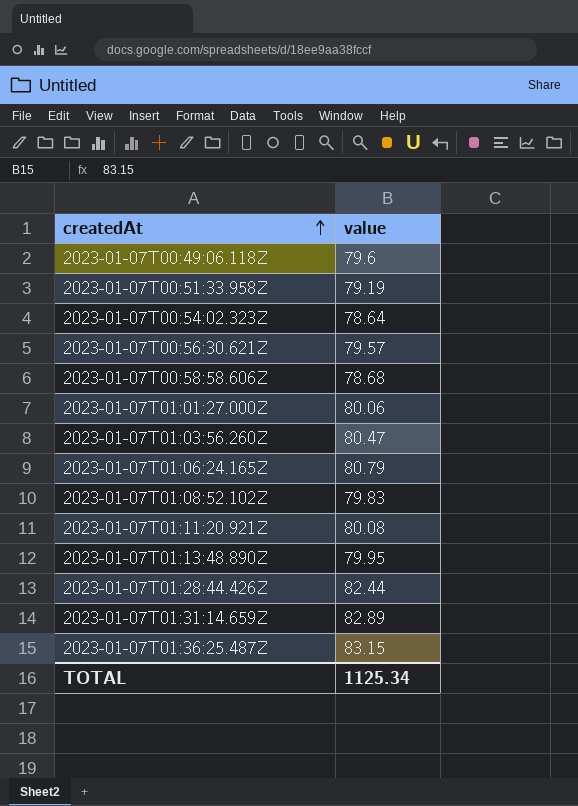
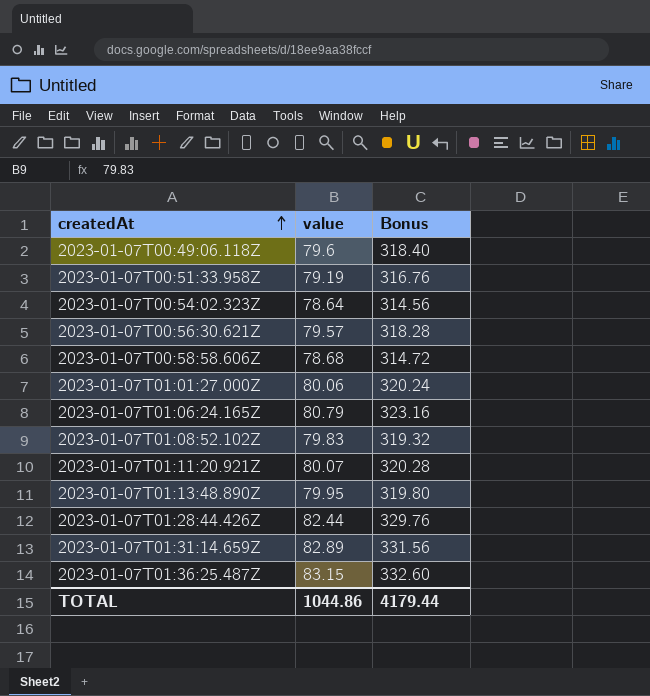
column Bonus | formula: none -> [value] * 4
row 2023-01-07T01:03:56.260Z: 80.47 -> none
2023-01-07T01:11:20.921Z | value: 80.08 -> 80.07
TOTAL | value: 1125.34 -> 1044.86

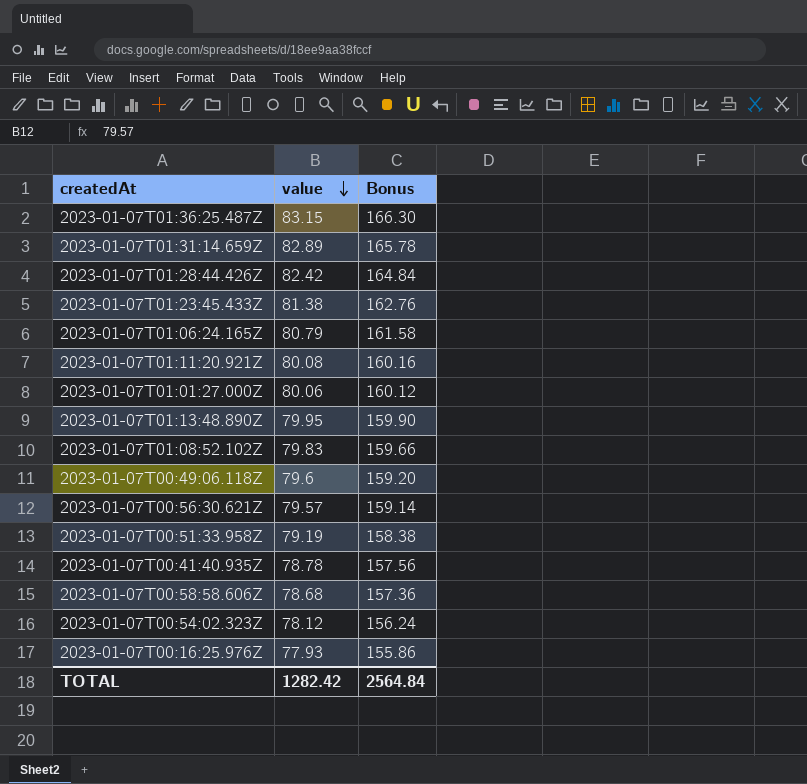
row order: createdAt ascending -> value descending
column Bonus | formula: [value] * 4 -> [value] * 2
2023-01-07T01:28:44.426Z | value: 82.44 -> 82.42
row 2023-01-07T01:23:45.433Z: none -> 81.38 | 162.76
2023-01-07T01:11:20.921Z | value: 80.07 -> 80.08
row 2023-01-07T00:41:40.935Z: none -> 78.78 | 157.56
2023-01-07T00:54:02.323Z | value: 78.64 -> 78.12
row 2023-01-07T00:16:25.976Z: none -> 77.93 | 155.86
TOTAL | value: 1044.86 -> 1282.42
TOTAL | Bonus: 4179.44 -> 2564.84

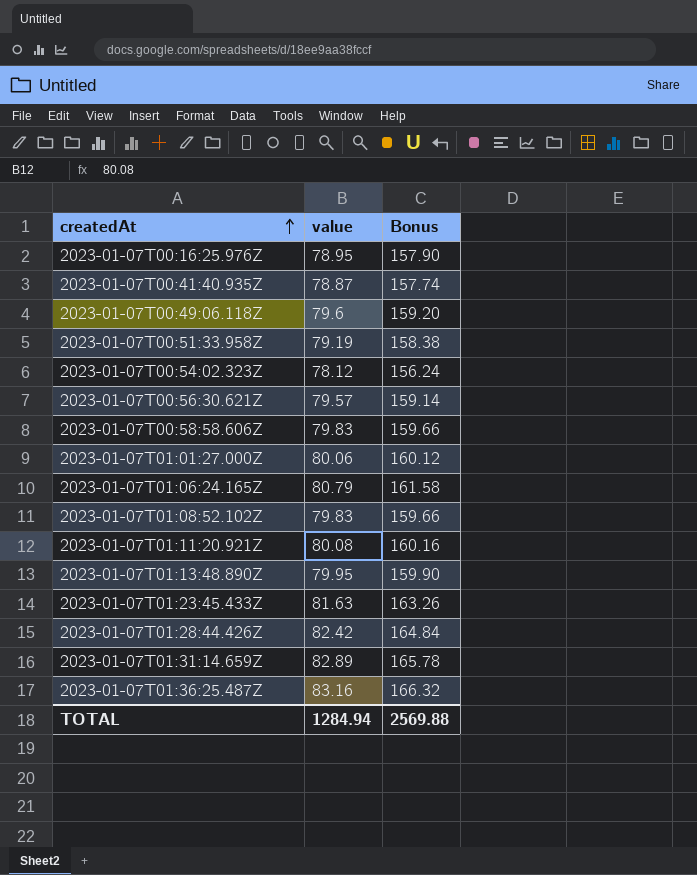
row order: value descending -> createdAt ascending
2023-01-07T00:16:25.976Z | value: 77.93 -> 78.95
2023-01-07T00:16:25.976Z | Bonus: 155.86 -> 157.90
2023-01-07T00:41:40.935Z | value: 78.78 -> 78.87
2023-01-07T00:41:40.935Z | Bonus: 157.56 -> 157.74
2023-01-07T00:58:58.606Z | value: 78.68 -> 79.83
2023-01-07T00:58:58.606Z | Bonus: 157.36 -> 159.66
2023-01-07T01:23:45.433Z | value: 81.38 -> 81.63
2023-01-07T01:23:45.433Z | Bonus: 162.76 -> 163.26
2023-01-07T01:36:25.487Z | value: 83.15 -> 83.16
2023-01-07T01:36:25.487Z | Bonus: 166.30 -> 166.32
TOTAL | value: 1282.42 -> 1284.94
TOTAL | Bonus: 2564.84 -> 2569.88

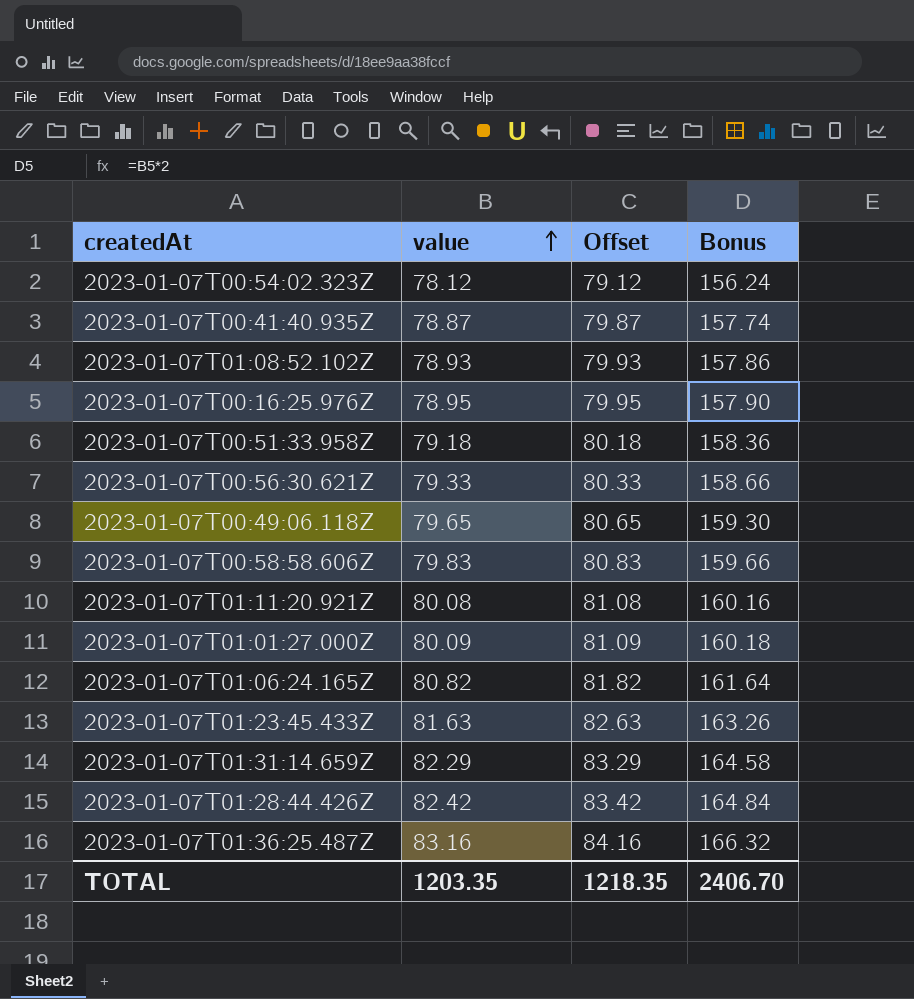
row order: createdAt ascending -> value ascending
column Offset | formula: none -> [value] + 1
row 2023-01-07T01:13:48.890Z: 79.95 | 159.90 -> none
2023-01-07T01:08:52.102Z | value: 79.83 -> 78.93
2023-01-07T01:08:52.102Z | Bonus: 159.66 -> 157.86
2023-01-07T00:51:33.958Z | value: 79.19 -> 79.18
2023-01-07T00:51:33.958Z | Bonus: 158.38 -> 158.36
2023-01-07T00:56:30.621Z | value: 79.57 -> 79.33
2023-01-07T00:56:30.621Z | Bonus: 159.14 -> 158.66
2023-01-07T00:49:06.118Z | value: 79.6 -> 79.65
2023-01-07T00:49:06.118Z | Bonus: 159.20 -> 159.30
2023-01-07T01:01:27.000Z | value: 80.06 -> 80.09
2023-01-07T01:01:27.000Z | Bonus: 160.12 -> 160.18
2023-01-07T01:06:24.165Z | value: 80.79 -> 80.82
2023-01-07T01:06:24.165Z | Bonus: 161.58 -> 161.64
2023-01-07T01:31:14.659Z | value: 82.89 -> 82.29
2023-01-07T01:31:14.659Z | Bonus: 165.78 -> 164.58
TOTAL | value: 1284.94 -> 1203.35
TOTAL | Bonus: 2569.88 -> 2406.70

